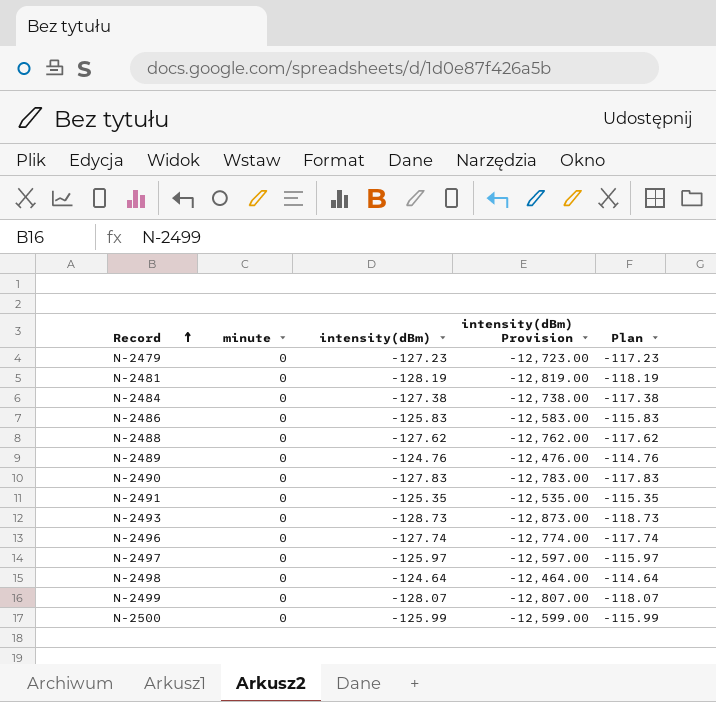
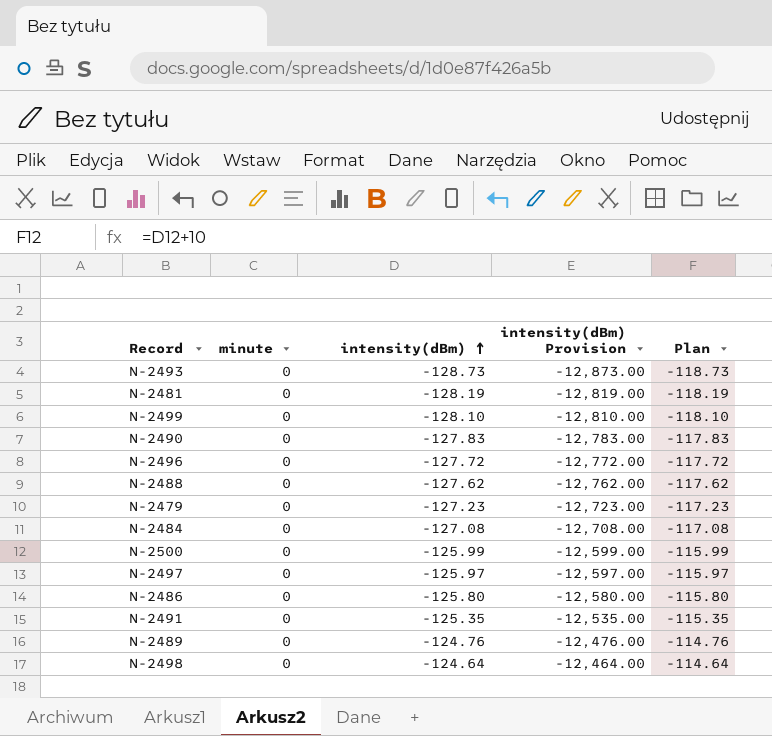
row order: Record ascending -> intensity(dBm) ascending
N-2499 | intensity(dBm): -128.07 -> -128.10
N-2499 | intensity(dBm) Provision: -12,807.00 -> -12,810.00
N-2499 | Plan: -118.07 -> -118.10
N-2496 | intensity(dBm): -127.74 -> -127.72
N-2496 | intensity(dBm) Provision: -12,774.00 -> -12,772.00
N-2496 | Plan: -117.74 -> -117.72
N-2484 | intensity(dBm): -127.38 -> -127.08
N-2484 | intensity(dBm) Provision: -12,738.00 -> -12,708.00
N-2484 | Plan: -117.38 -> -117.08
N-2486 | intensity(dBm): -125.83 -> -125.80
N-2486 | intensity(dBm) Provision: -12,583.00 -> -12,580.00
N-2486 | Plan: -115.83 -> -115.80

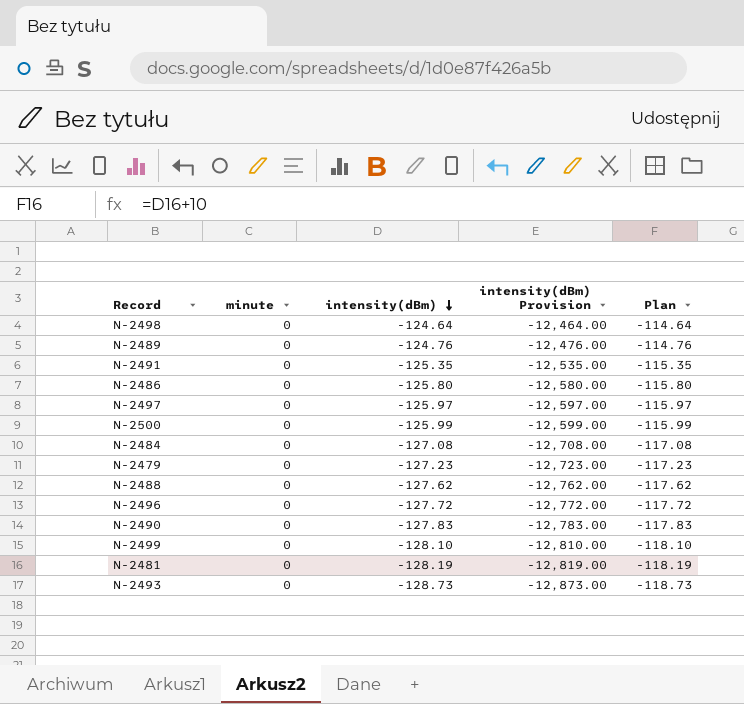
row order: intensity(dBm) ascending -> intensity(dBm) descending

